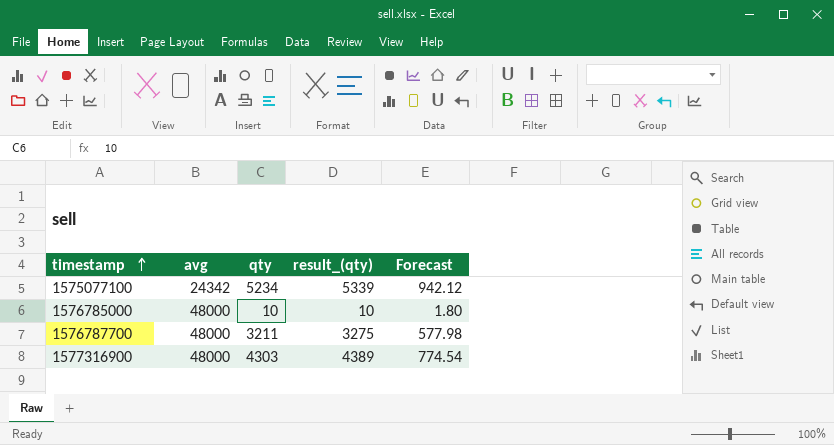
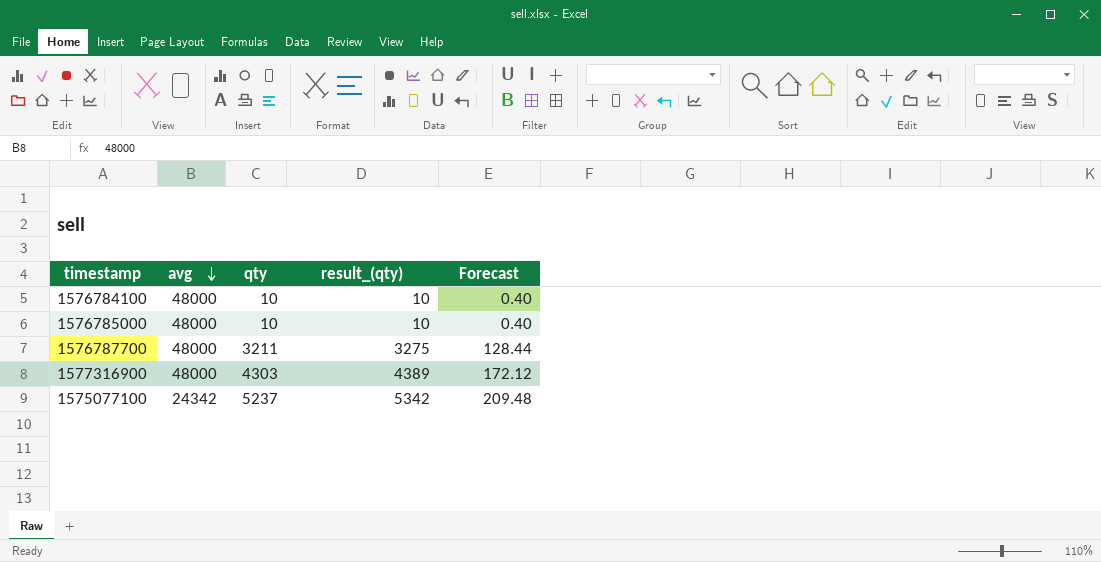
row order: timestamp ascending -> avg descending
column Forecast | formula: [qty] * 0.18 -> [qty] * 0.04
row 1576784100: none -> 48000 | 10 | 10 | 0.40
1575077100 | qty: 5234 -> 5237
1575077100 | result_(qty): 5339 -> 5342

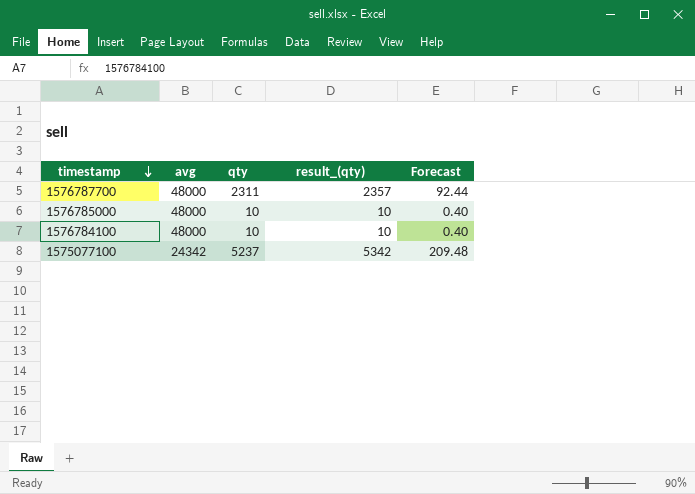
row order: avg descending -> timestamp descending
row 1577316900: 48000 | 4303 | 4389 | 172.12 -> none
1576787700 | qty: 3211 -> 2311
1576787700 | result_(qty): 3275 -> 2357
1576787700 | Forecast: 128.44 -> 92.44

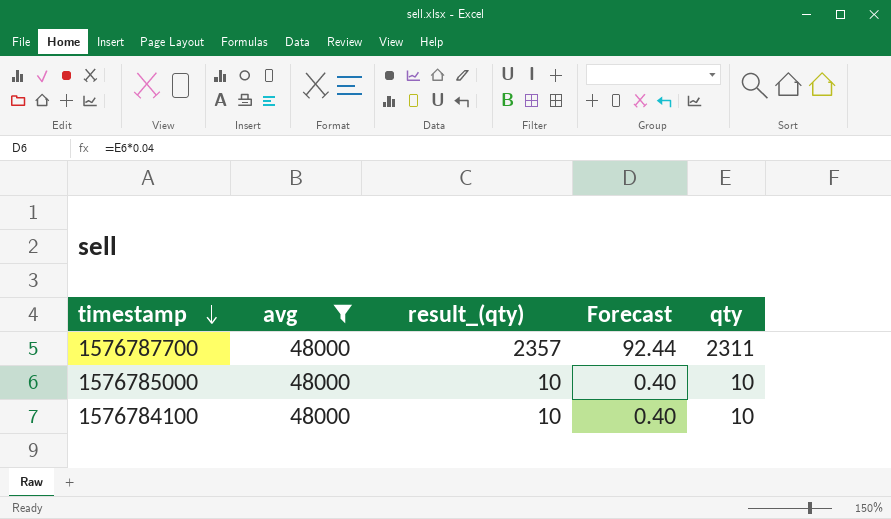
filter: none -> avg = 48000
column qty | position: 3 -> 5

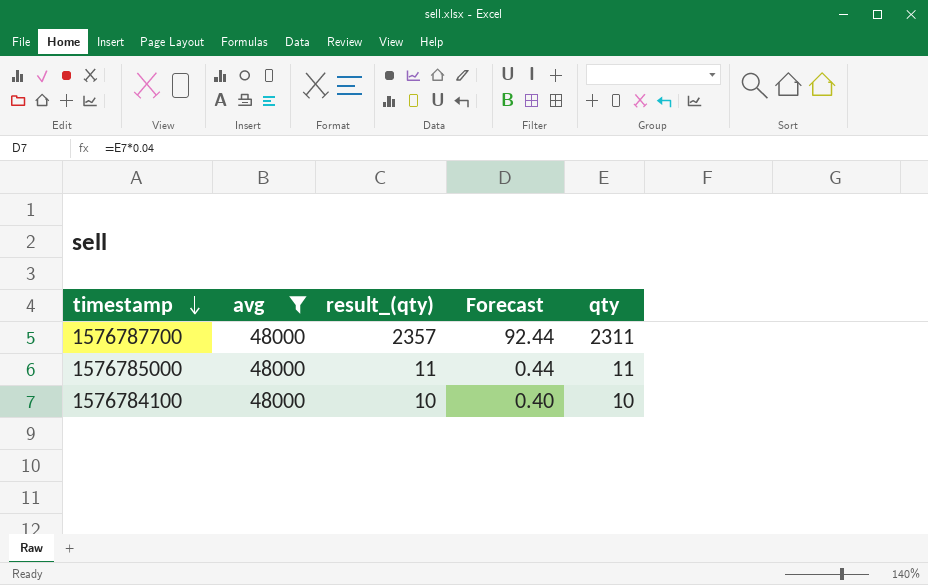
1576785000 | result_(qty): 10 -> 11
1576785000 | Forecast: 0.40 -> 0.44
1576785000 | qty: 10 -> 11

